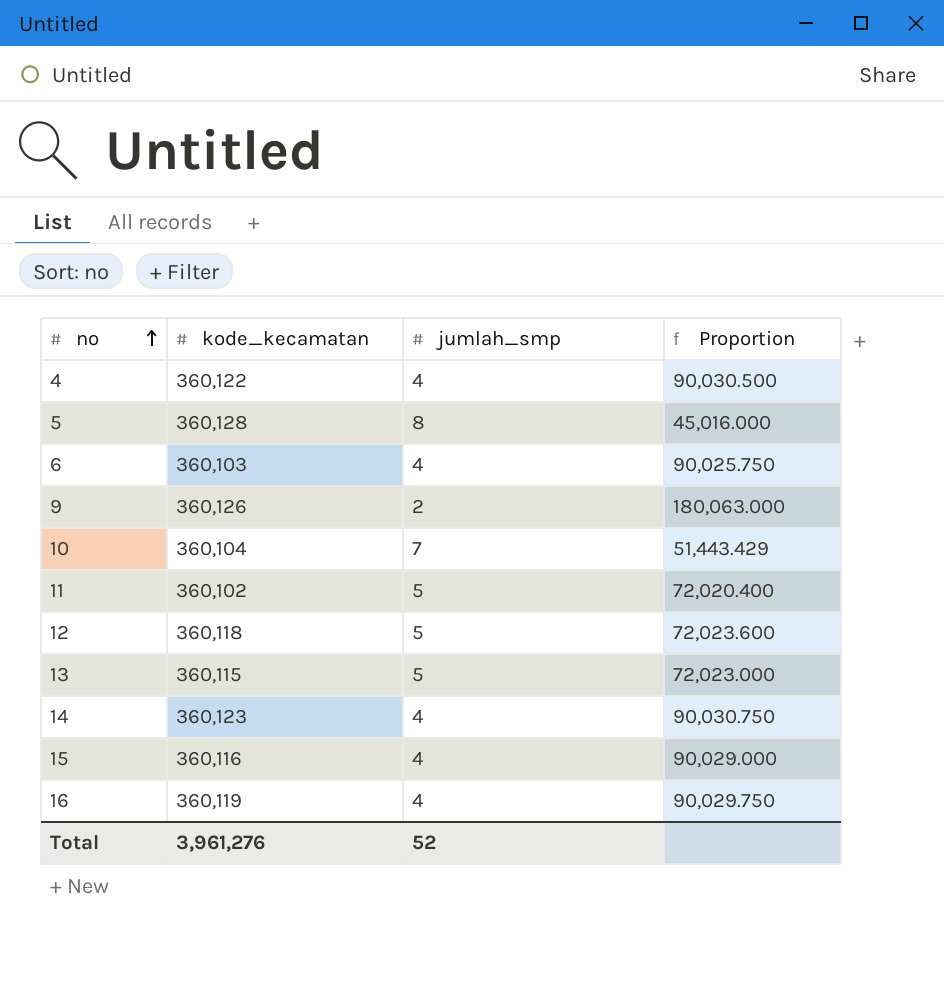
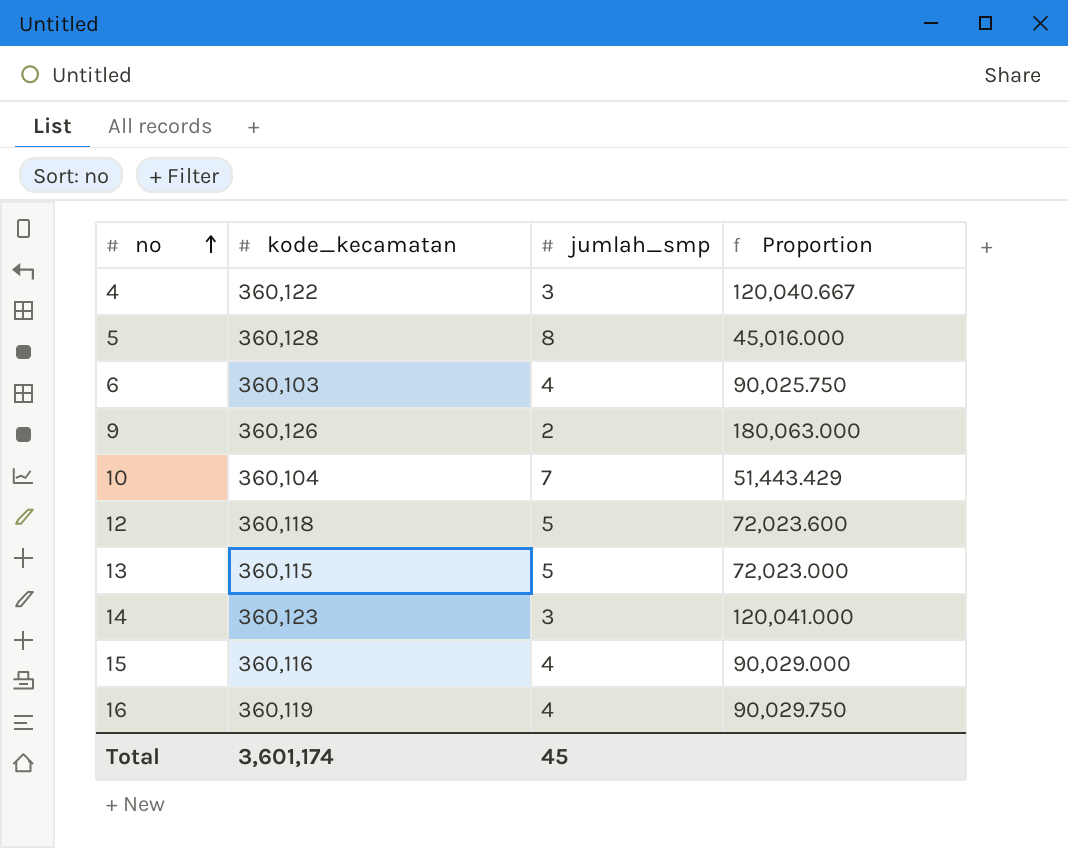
row 11: 360,102 | 5 | 72,020.400 -> none
4 | jumlah_smp: 4 -> 3
4 | Proportion: 90,030.500 -> 120,040.667
14 | jumlah_smp: 4 -> 3
14 | Proportion: 90,030.750 -> 120,041.000
Total | kode_kecamatan: 3,961,276 -> 3,601,174
Total | jumlah_smp: 52 -> 45

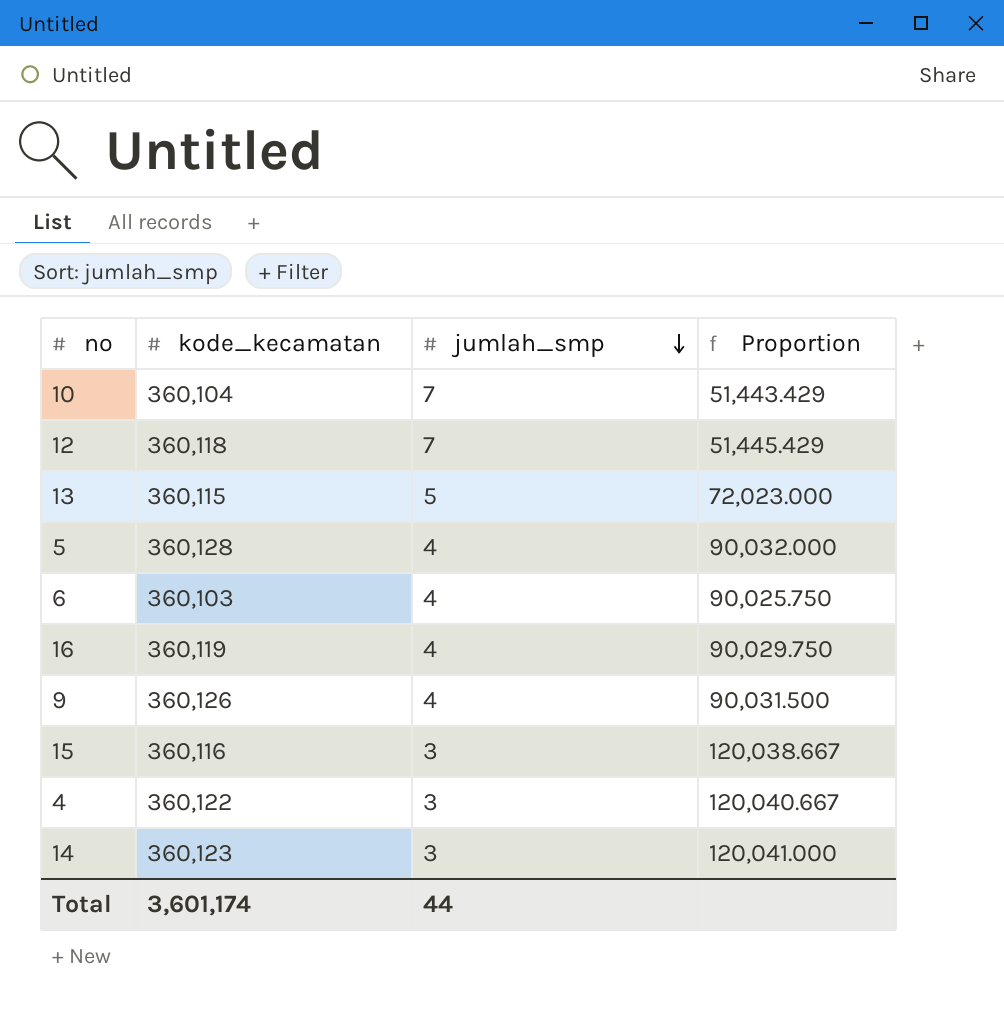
row order: no ascending -> jumlah_smp descending
12 | jumlah_smp: 5 -> 7
12 | Proportion: 72,023.600 -> 51,445.429
5 | jumlah_smp: 8 -> 4
5 | Proportion: 45,016.000 -> 90,032.000
9 | jumlah_smp: 2 -> 4
9 | Proportion: 180,063.000 -> 90,031.500
15 | jumlah_smp: 4 -> 3
15 | Proportion: 90,029.000 -> 120,038.667
Total | jumlah_smp: 45 -> 44

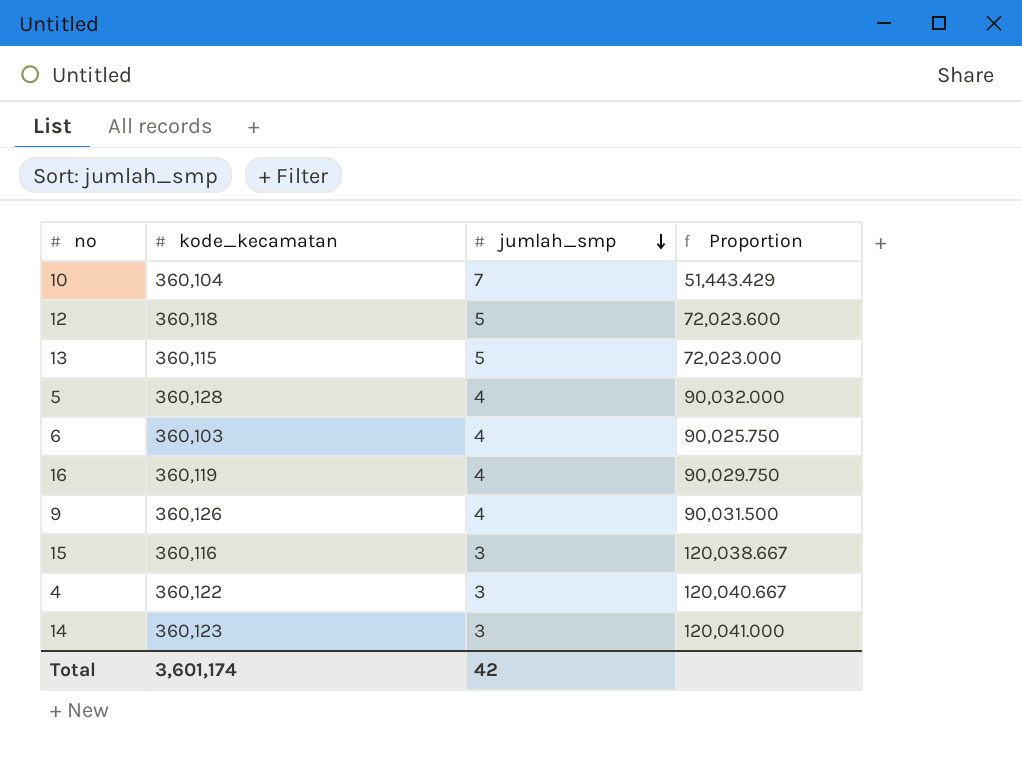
12 | jumlah_smp: 7 -> 5
12 | Proportion: 51,445.429 -> 72,023.600
Total | jumlah_smp: 44 -> 42

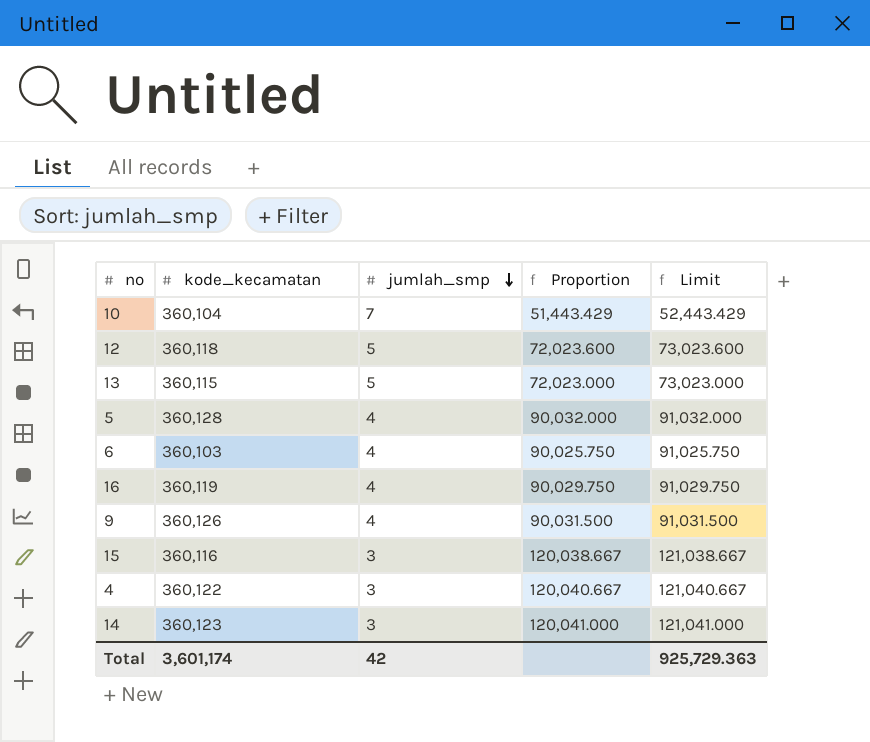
column Limit | formula: none -> [Proportion] + 1000

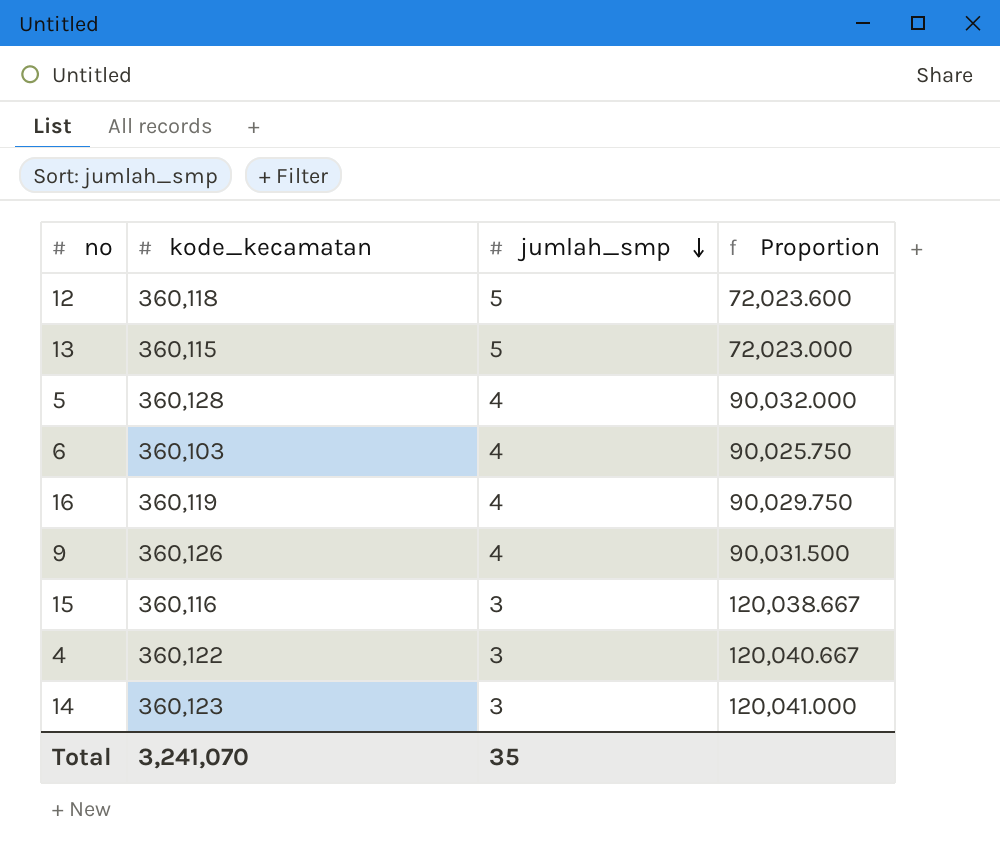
column Limit | formula: [Proportion] + 1000 -> none
row 10: 360,104 | 7 | 51,443.429 | 52,443.429 -> none
Total | kode_kecamatan: 3,601,174 -> 3,241,070
Total | jumlah_smp: 42 -> 35

